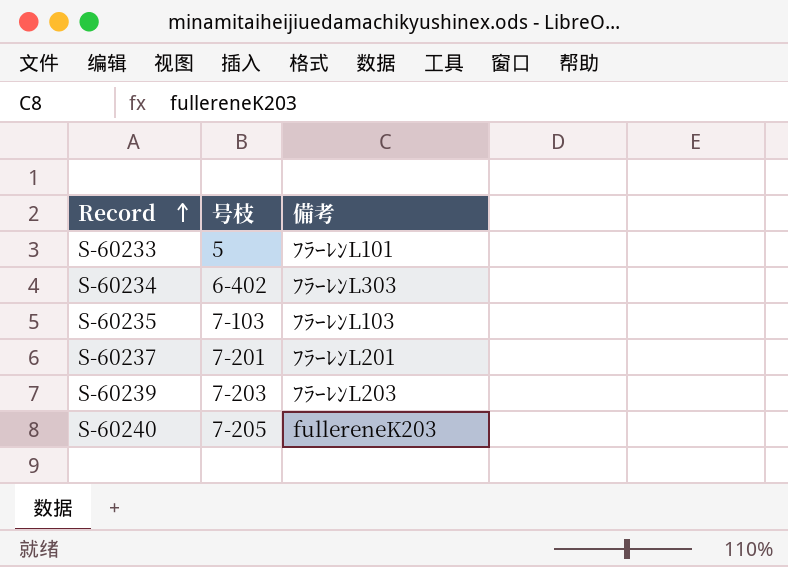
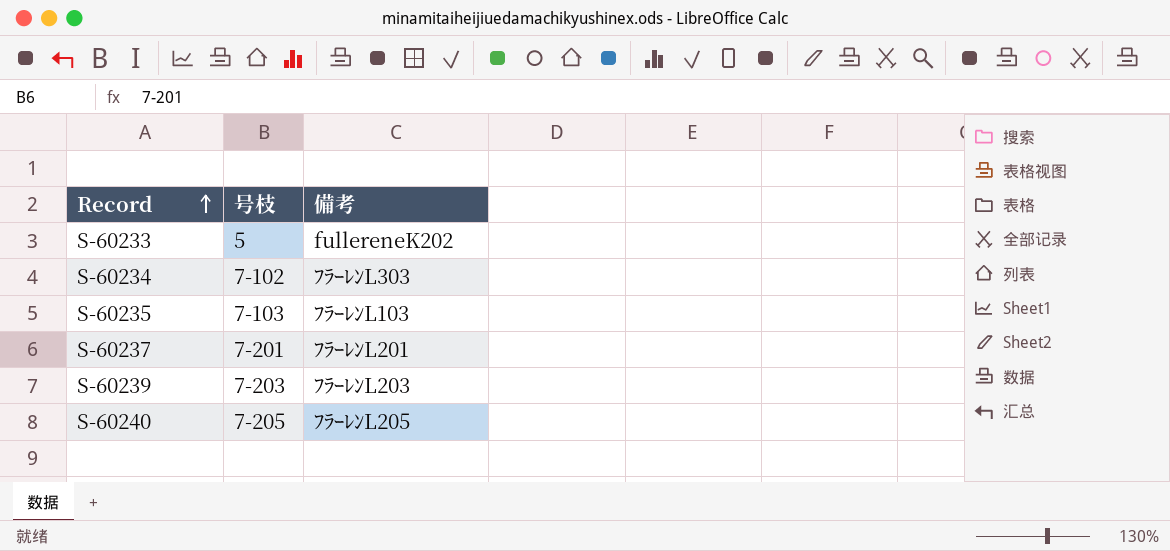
S-60233 | 備考: ﾌﾗｰﾚﾝL101 -> fullereneK202
S-60234 | 号枝: 6-402 -> 7-102
S-60240 | 備考: fullereneK203 -> ﾌﾗｰﾚﾝL205

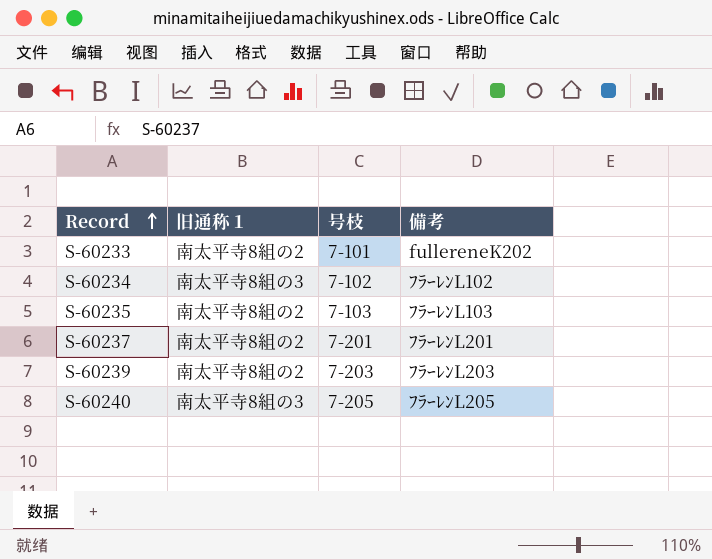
column 旧通称１ | position: none -> 2
S-60233 | 号枝: 5 -> 7-101
S-60234 | 備考: ﾌﾗｰﾚﾝL303 -> ﾌﾗｰﾚﾝL102

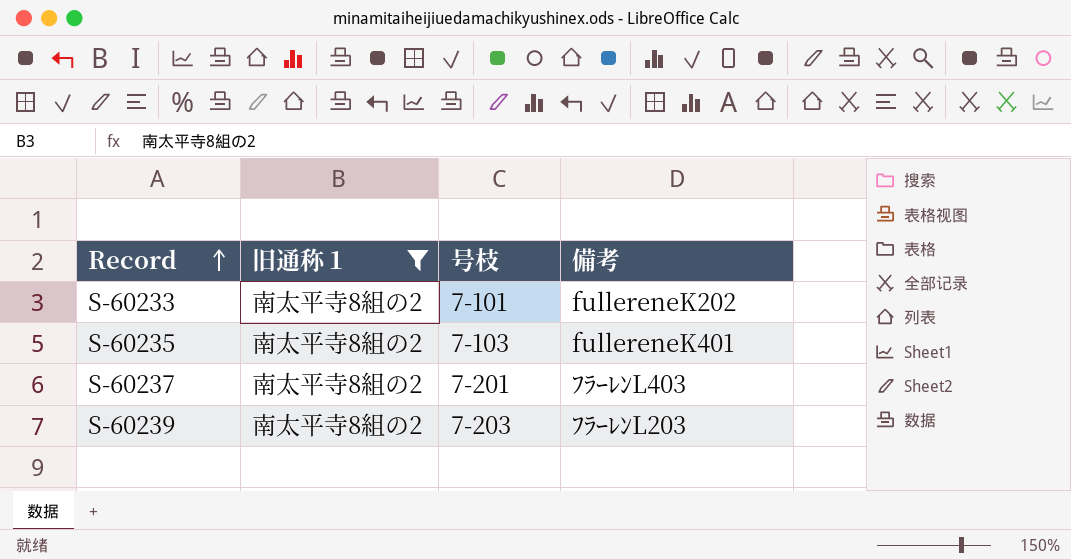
filter: none -> 旧通称１ = 南太平寺8組の2
S-60235 | 備考: ﾌﾗｰﾚﾝL103 -> fullereneK401
S-60237 | 備考: ﾌﾗｰﾚﾝL201 -> ﾌﾗｰﾚﾝL403

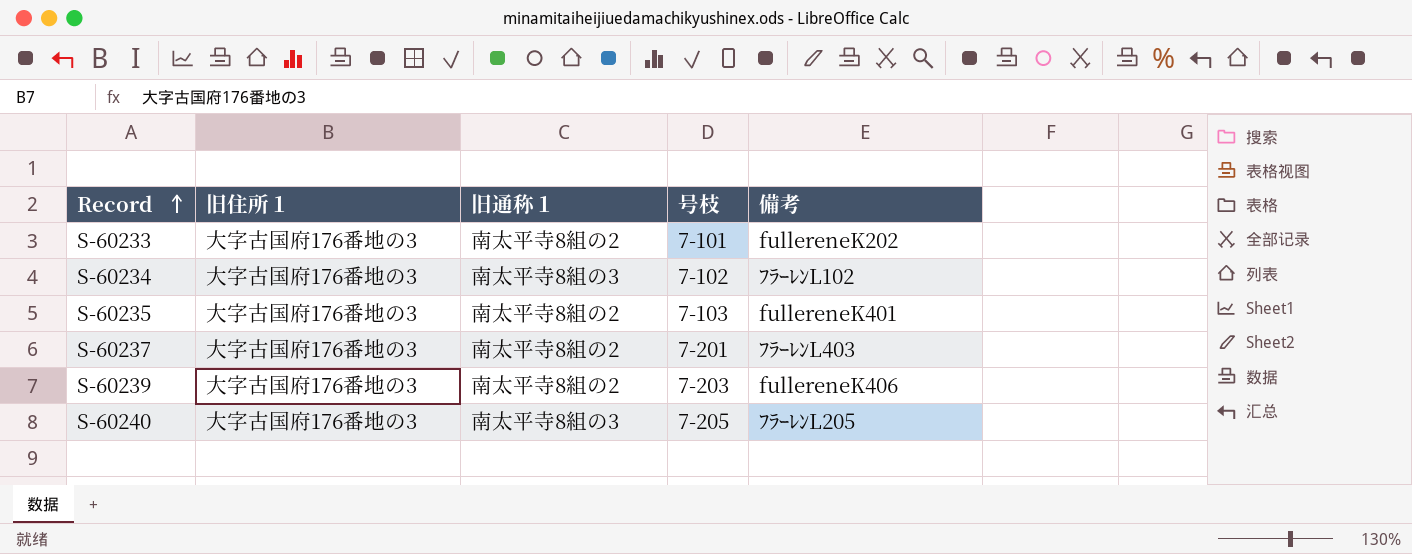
filter: 旧通称１ = 南太平寺8組の2 -> none
column 旧住所１ | position: none -> 2
S-60239 | 備考: ﾌﾗｰﾚﾝL203 -> fullereneK406

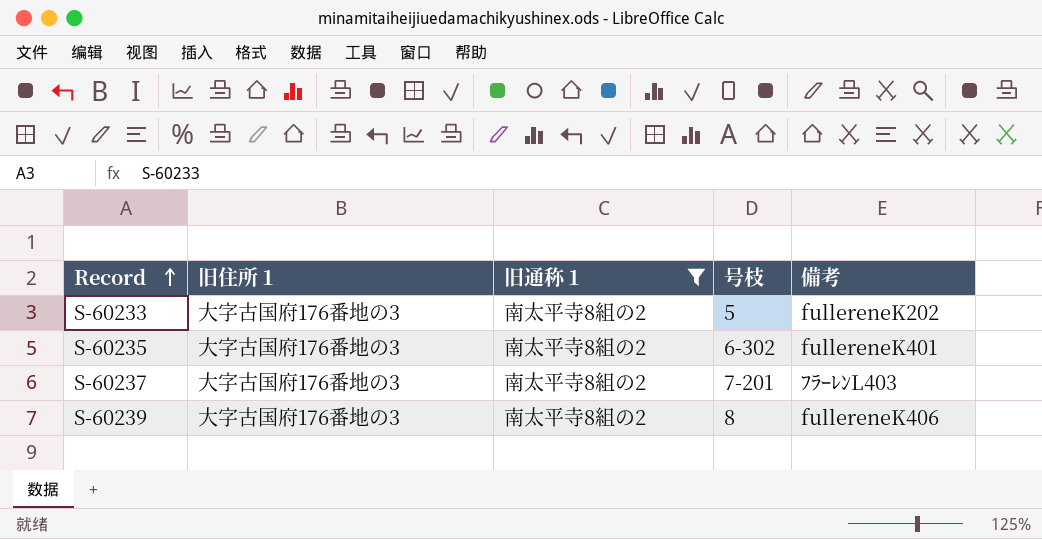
filter: none -> 旧通称１ = 南太平寺8組の2
S-60233 | 号枝: 7-101 -> 5
S-60235 | 号枝: 7-103 -> 6-302
S-60239 | 号枝: 7-203 -> 8

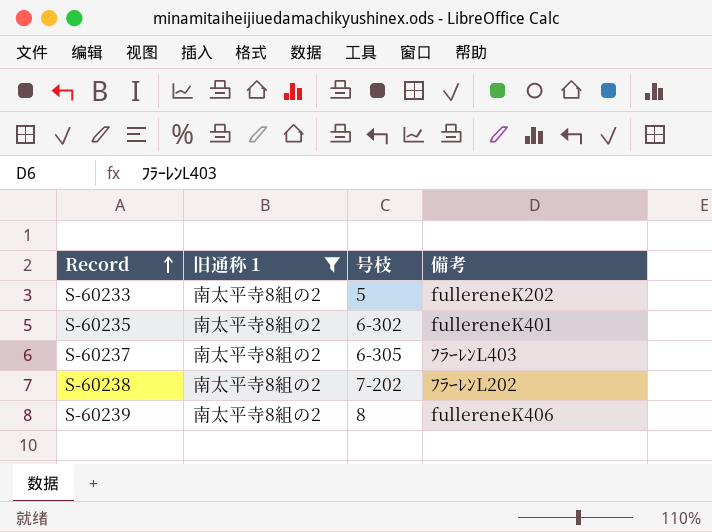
column 旧住所１ | position: 2 -> none
S-60237 | 号枝: 7-201 -> 6-305
row S-60238: none -> 南太平寺8組の2 | 7-202 | ﾌﾗｰﾚﾝL202

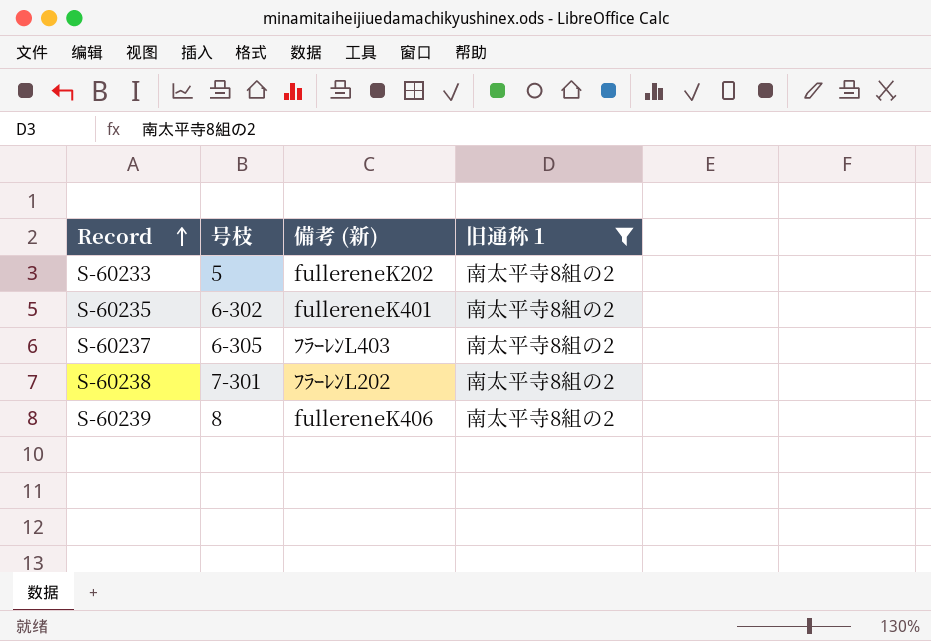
column name: 備考 -> 備考 (新)
column 旧通称１ | position: 2 -> 4
S-60238 | 号枝: 7-202 -> 7-301

